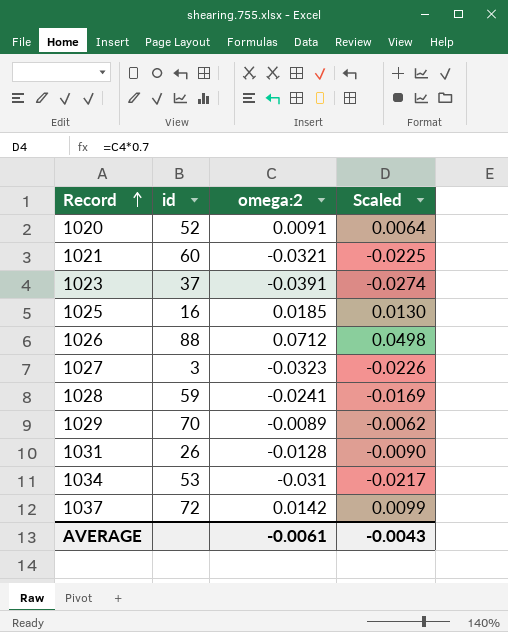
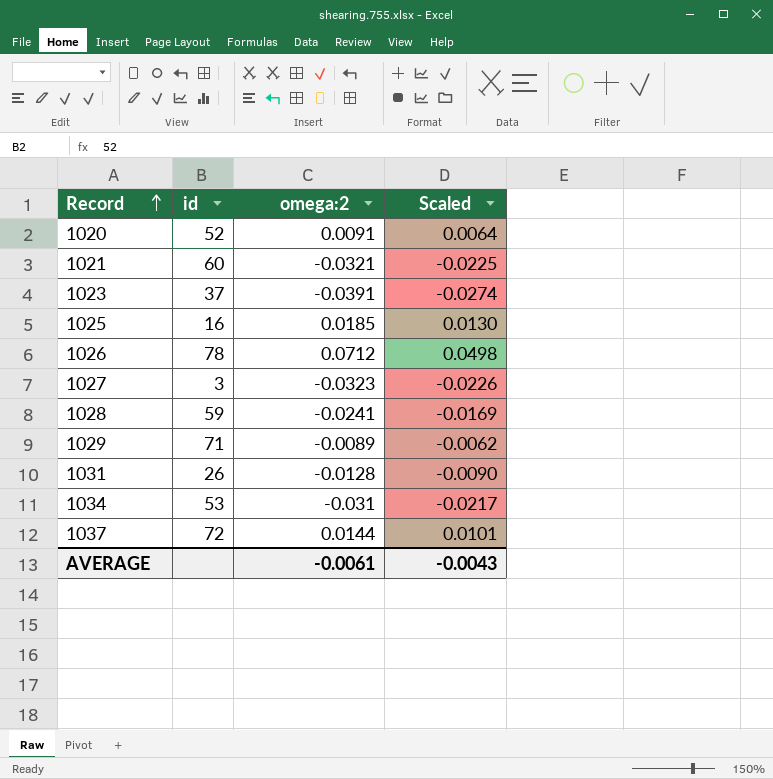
1026 | id: 88 -> 78
1029 | id: 70 -> 71
1037 | omega:2: 0.0142 -> 0.0144
1037 | Scaled: 0.0099 -> 0.0101

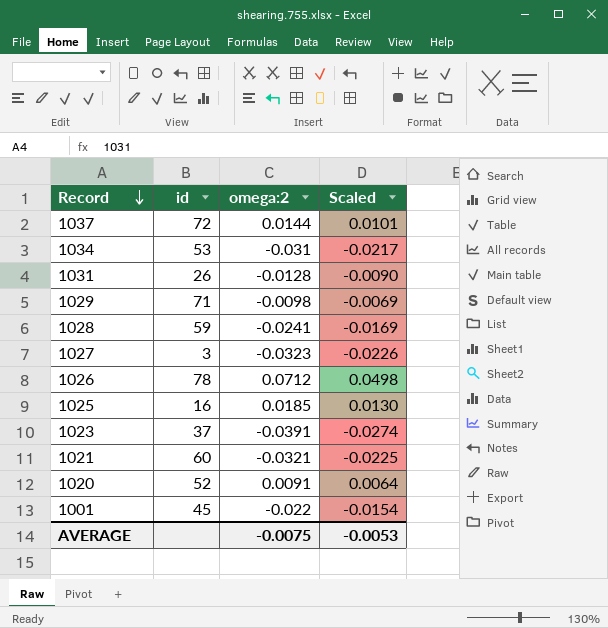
row order: Record ascending -> Record descending
1029 | omega:2: -0.0089 -> -0.0098
1029 | Scaled: -0.0062 -> -0.0069
row 1001: none -> 45 | -0.022 | -0.0154
AVERAGE | omega:2: -0.0061 -> -0.0075
AVERAGE | Scaled: -0.0043 -> -0.0053

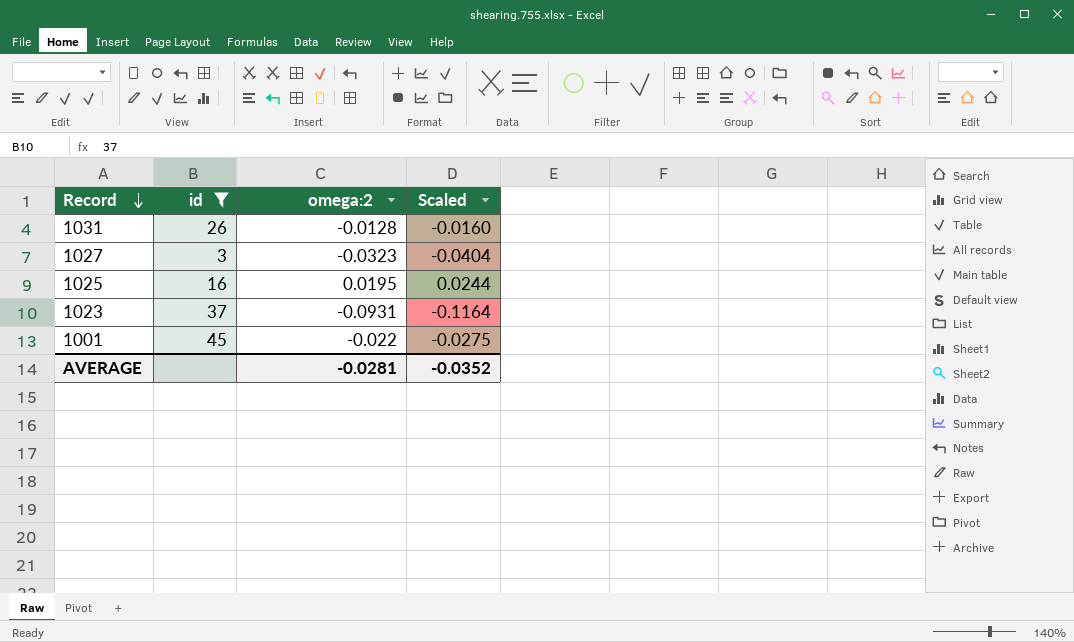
filter: none -> id <= 45
column Scaled | formula: [omega:2] * 0.7 -> [omega:2] * 1.25
1025 | omega:2: 0.0185 -> 0.0195
1023 | omega:2: -0.0391 -> -0.0931
AVERAGE | omega:2: -0.0075 -> -0.0281
AVERAGE | Scaled: -0.0053 -> -0.0352

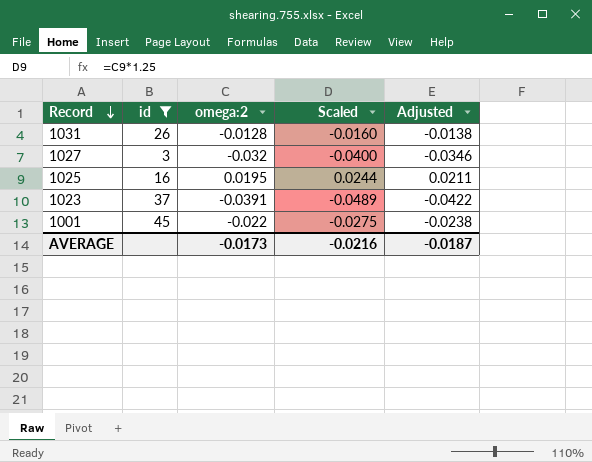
column Adjusted | formula: none -> [omega:2] * 1.08
1027 | omega:2: -0.0323 -> -0.032
1027 | Scaled: -0.0404 -> -0.0400
1023 | omega:2: -0.0931 -> -0.0391
1023 | Scaled: -0.1164 -> -0.0489
AVERAGE | omega:2: -0.0281 -> -0.0173
AVERAGE | Scaled: -0.0352 -> -0.0216

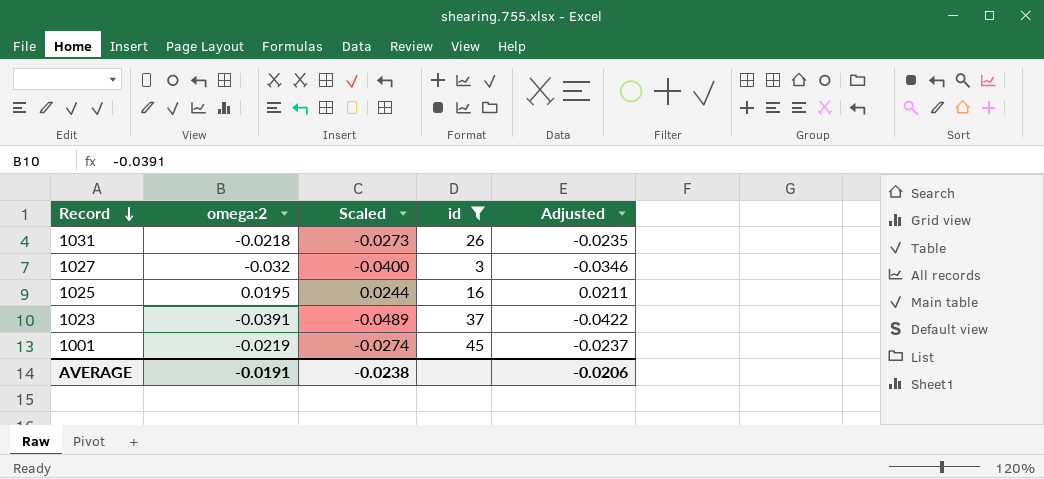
column id | position: 2 -> 4
1031 | omega:2: -0.0128 -> -0.0218
1031 | Scaled: -0.0160 -> -0.0273
1031 | Adjusted: -0.0138 -> -0.0235
1001 | omega:2: -0.022 -> -0.0219
1001 | Scaled: -0.0275 -> -0.0274
1001 | Adjusted: -0.0238 -> -0.0237
AVERAGE | omega:2: -0.0173 -> -0.0191
AVERAGE | Scaled: -0.0216 -> -0.0238
AVERAGE | Adjusted: -0.0187 -> -0.0206

